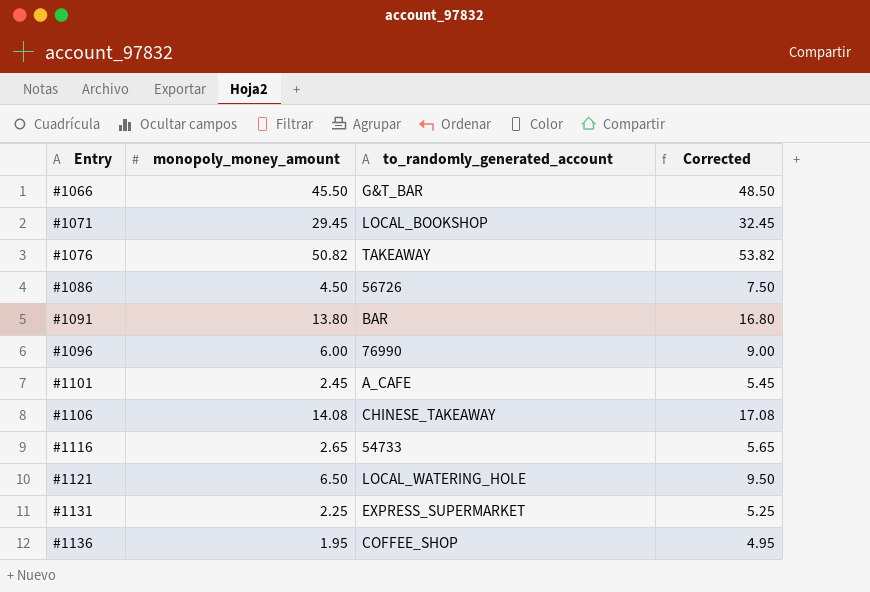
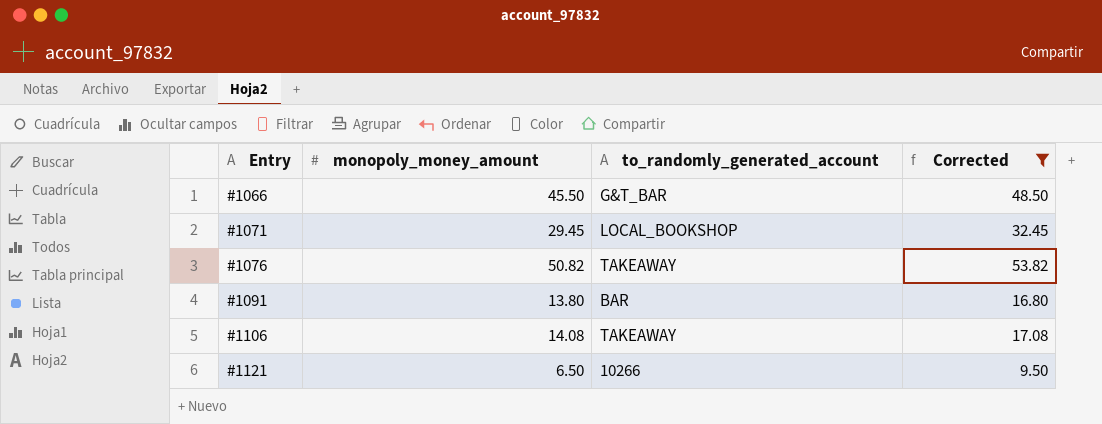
filter: none -> Corrected >= 9.50
#1106 | to_randomly_generated_account: CHINESE_TAKEAWAY -> TAKEAWAY
#1121 | to_randomly_generated_account: LOCAL_WATERING_HOLE -> 10266

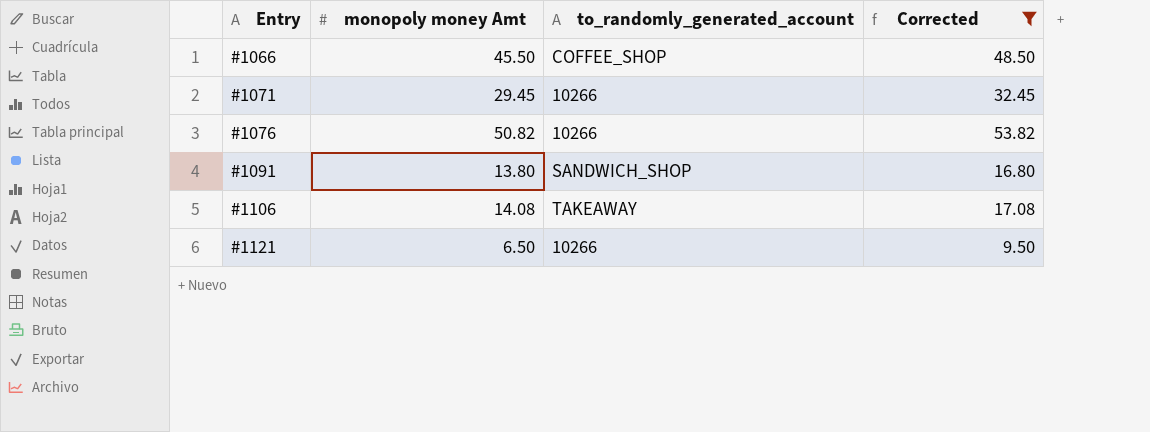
column name: monopoly_money_amount -> monopoly money Amt
#1066 | to_randomly_generated_account: G&T_BAR -> COFFEE_SHOP
#1071 | to_randomly_generated_account: LOCAL_BOOKSHOP -> 10266
#1076 | to_randomly_generated_account: TAKEAWAY -> 10266
#1091 | to_randomly_generated_account: BAR -> SANDWICH_SHOP

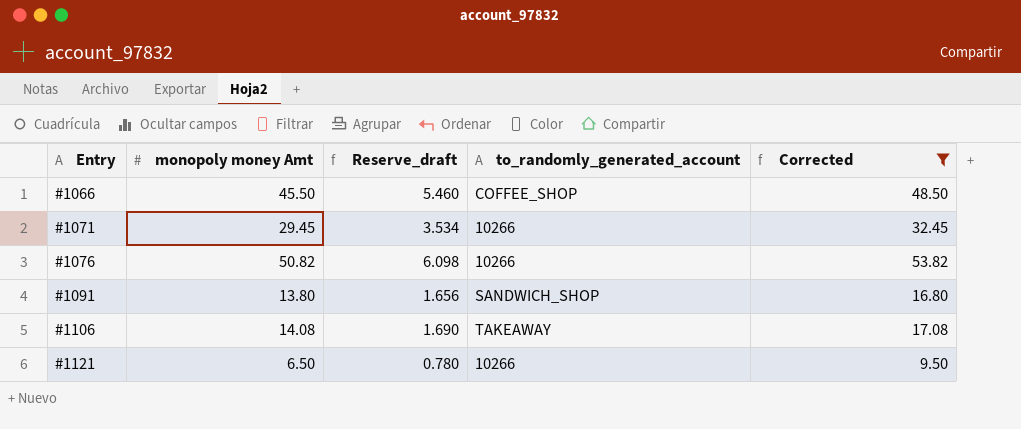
column Reserve_draft | formula: none -> [monopoly money Amt] * 0.12

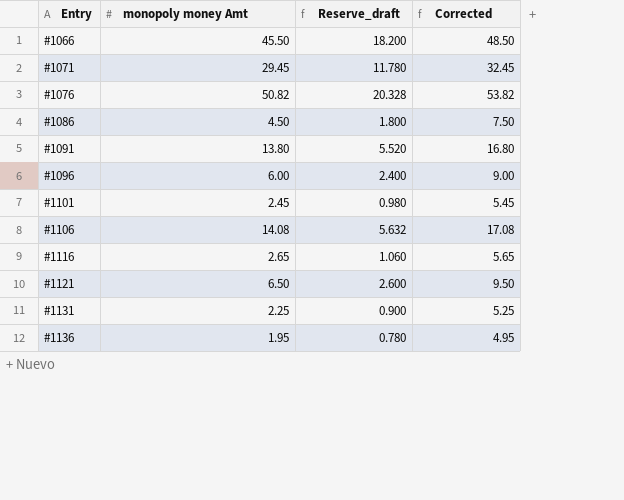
filter: Corrected >= 9.50 -> none
column to_randomly_generated_account | position: 4 -> none
column Reserve_draft | formula: [monopoly money Amt] * 0.12 -> [monopoly money Amt] * 0.4

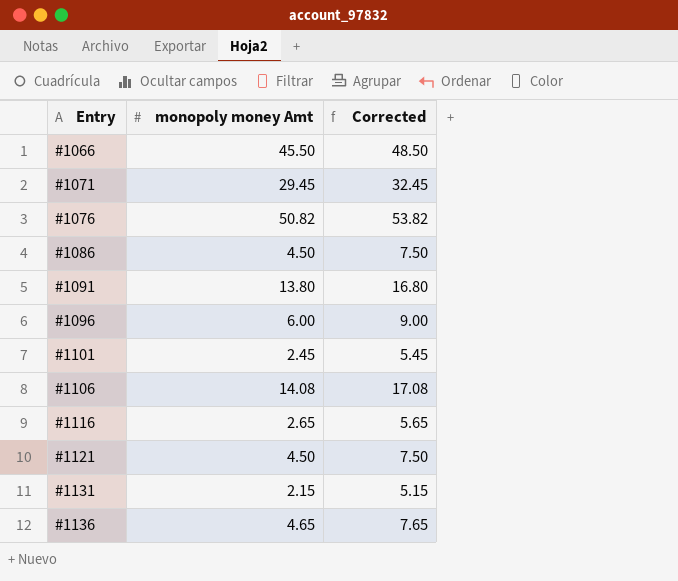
column Reserve_draft | formula: [monopoly money Amt] * 0.4 -> none
#1121 | monopoly money Amt: 6.50 -> 4.50
#1121 | Corrected: 9.50 -> 7.50
#1131 | monopoly money Amt: 2.25 -> 2.15
#1131 | Corrected: 5.25 -> 5.15
#1136 | monopoly money Amt: 1.95 -> 4.65
#1136 | Corrected: 4.95 -> 7.65

